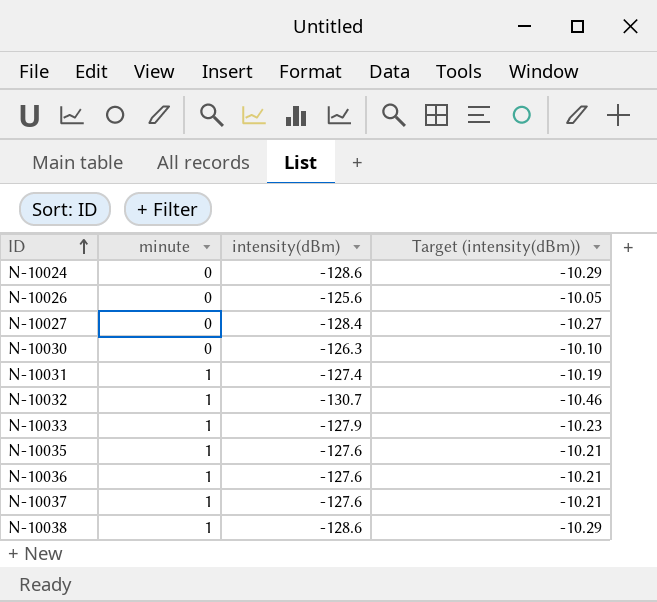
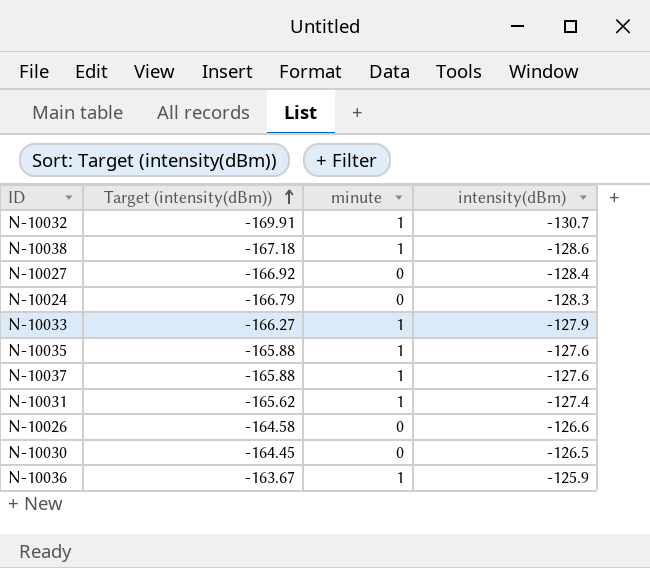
row order: ID ascending -> Target (intensity(dBm)) ascending
column Target (intensity(dBm)) | formula: [intensity(dBm)] * 0.08 -> [intensity(dBm)] * 1.3
column Target (intensity(dBm)) | position: 4 -> 2
N-10024 | intensity(dBm): -128.6 -> -128.3
N-10026 | intensity(dBm): -125.6 -> -126.6
N-10030 | intensity(dBm): -126.3 -> -126.5
N-10036 | intensity(dBm): -127.6 -> -125.9

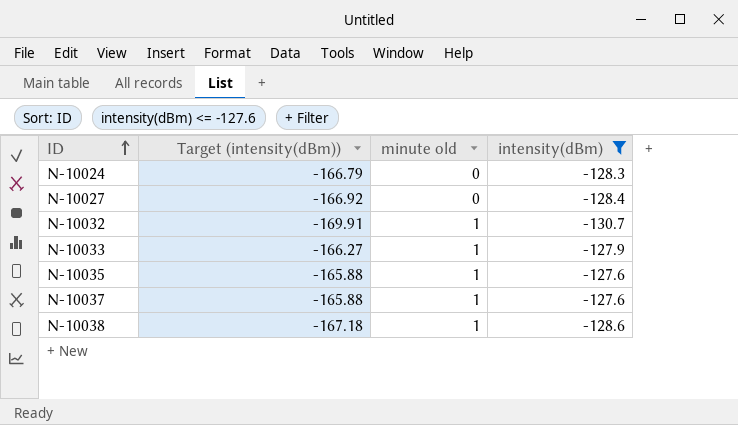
filter: none -> intensity(dBm) <= -127.6
row order: Target (intensity(dBm)) ascending -> ID ascending
column name: minute -> minute old

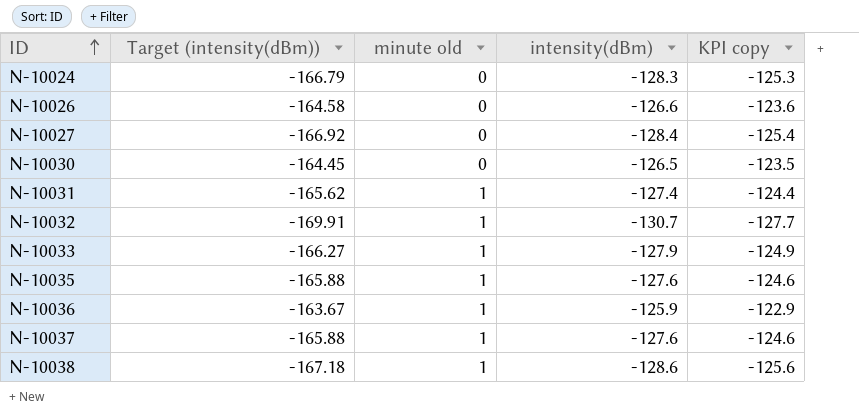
filter: intensity(dBm) <= -127.6 -> none
column KPI copy | formula: none -> [intensity(dBm)] + 3

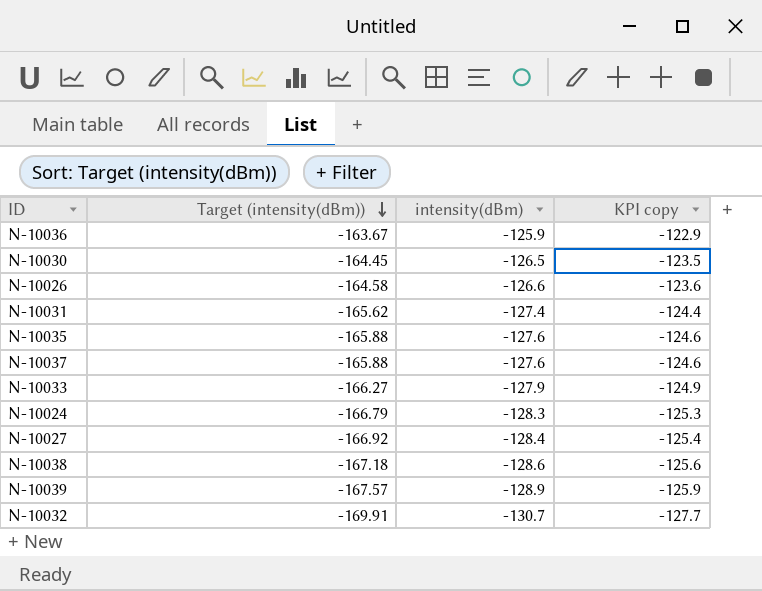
row order: ID ascending -> Target (intensity(dBm)) descending
column minute old | position: 3 -> none
row N-10039: none -> -167.57 | -128.9 | -125.9

